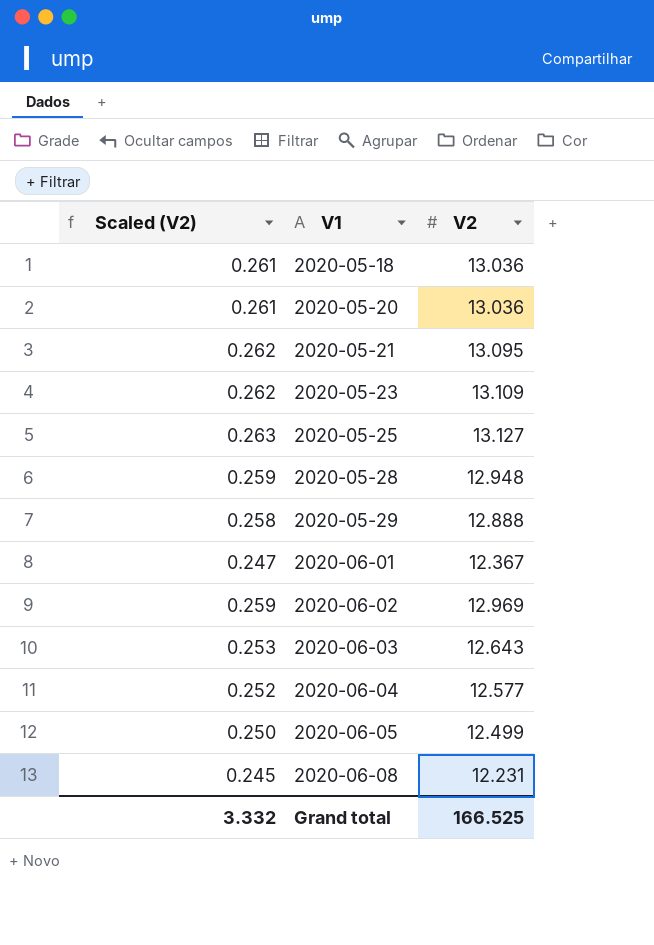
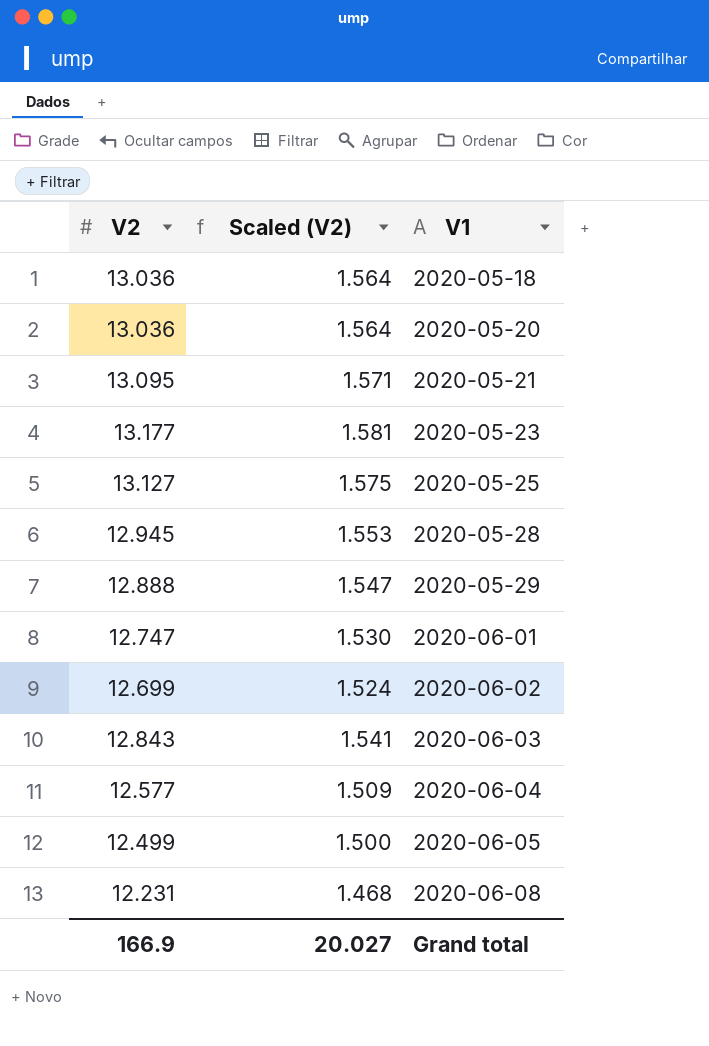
column V2 | position: 3 -> 1
column Scaled (V2) | formula: [V2] * 0.02 -> [V2] * 0.12
2020-05-23 | V2: 13.109 -> 13.177
2020-05-28 | V2: 12.948 -> 12.945
2020-06-01 | V2: 12.367 -> 12.747
2020-06-02 | V2: 12.969 -> 12.699
2020-06-03 | V2: 12.643 -> 12.843
Grand total | V2: 166.525 -> 166.9
Grand total | Scaled (V2): 3.332 -> 20.027

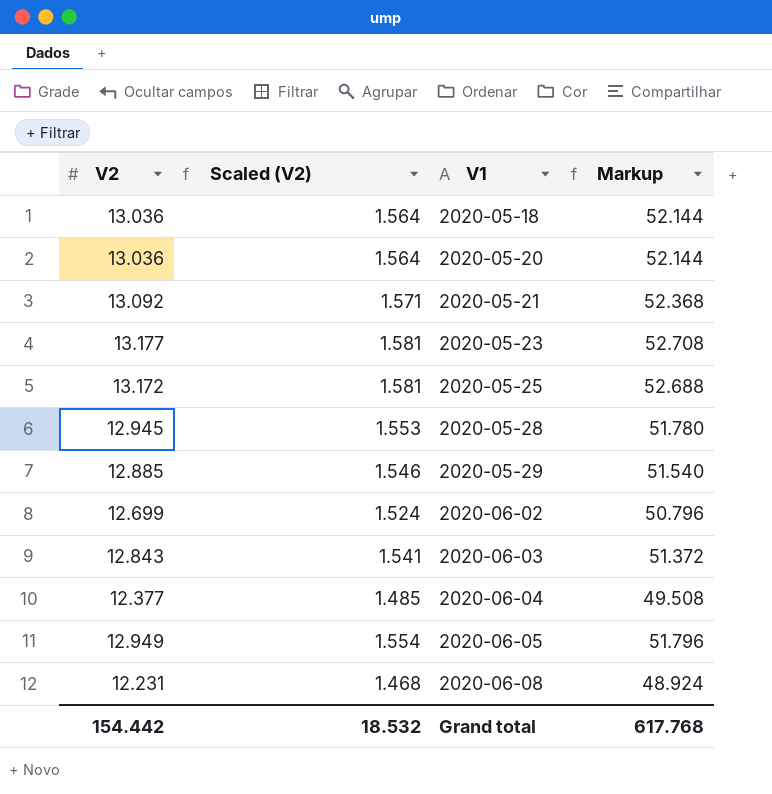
column Markup | formula: none -> [V2] * 4
row 2020-06-01: 12.747 | 1.530 -> none
2020-05-21 | V2: 13.095 -> 13.092
2020-05-25 | V2: 13.127 -> 13.172
2020-05-25 | Scaled (V2): 1.575 -> 1.581
2020-05-29 | V2: 12.888 -> 12.885
2020-05-29 | Scaled (V2): 1.547 -> 1.546
2020-06-04 | V2: 12.577 -> 12.377
2020-06-04 | Scaled (V2): 1.509 -> 1.485
2020-06-05 | V2: 12.499 -> 12.949
2020-06-05 | Scaled (V2): 1.500 -> 1.554
Grand total | V2: 166.9 -> 154.442
Grand total | Scaled (V2): 20.027 -> 18.532

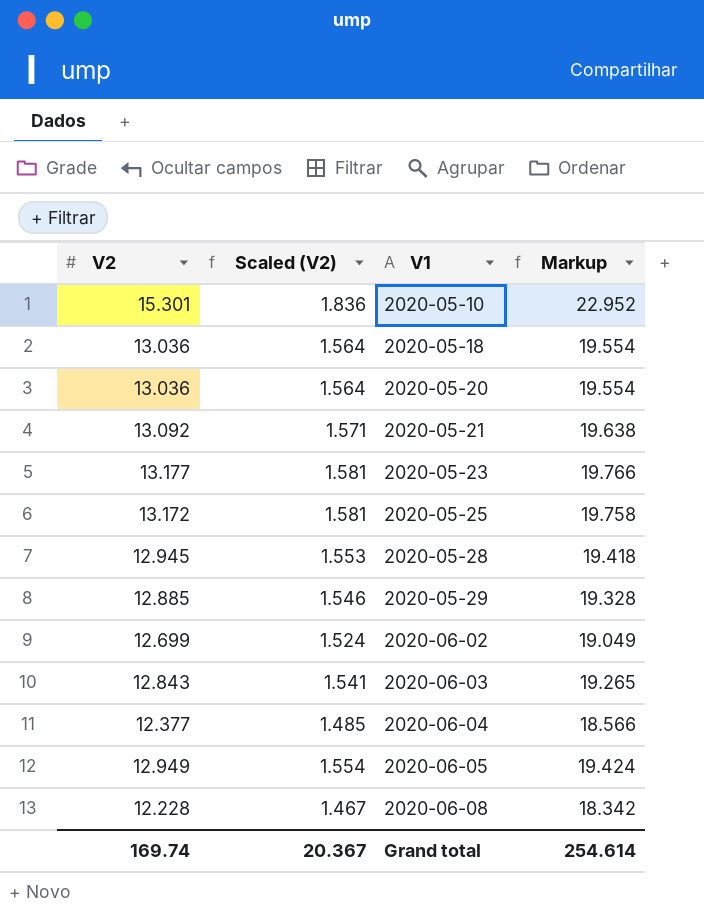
column Markup | formula: [V2] * 4 -> [V2] * 1.5
row 2020-05-10: none -> 15.301 | 1.836 | 22.952
2020-06-08 | V2: 12.231 -> 12.228
2020-06-08 | Scaled (V2): 1.468 -> 1.467
Grand total | V2: 154.442 -> 169.74
Grand total | Scaled (V2): 18.532 -> 20.367
Grand total | Markup: 617.768 -> 254.614

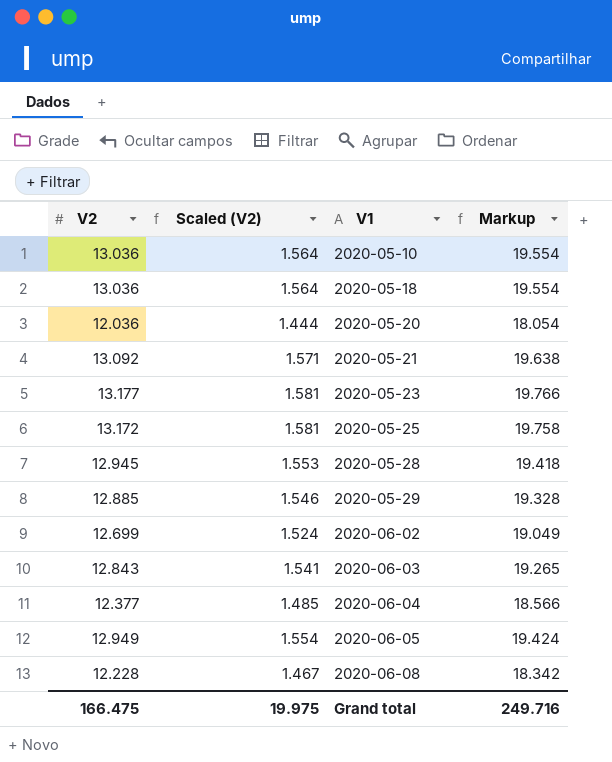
2020-05-10 | V2: 15.301 -> 13.036
2020-05-10 | Scaled (V2): 1.836 -> 1.564
2020-05-10 | Markup: 22.952 -> 19.554
2020-05-20 | V2: 13.036 -> 12.036
2020-05-20 | Scaled (V2): 1.564 -> 1.444
2020-05-20 | Markup: 19.554 -> 18.054
Grand total | V2: 169.74 -> 166.475
Grand total | Scaled (V2): 20.367 -> 19.975
Grand total | Markup: 254.614 -> 249.716

